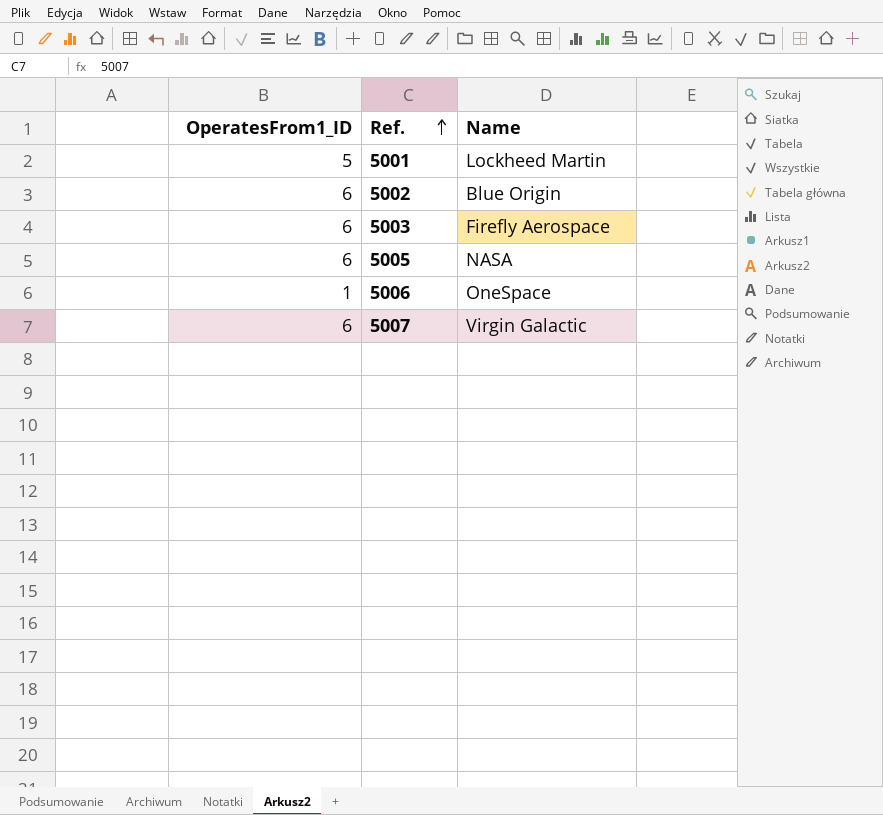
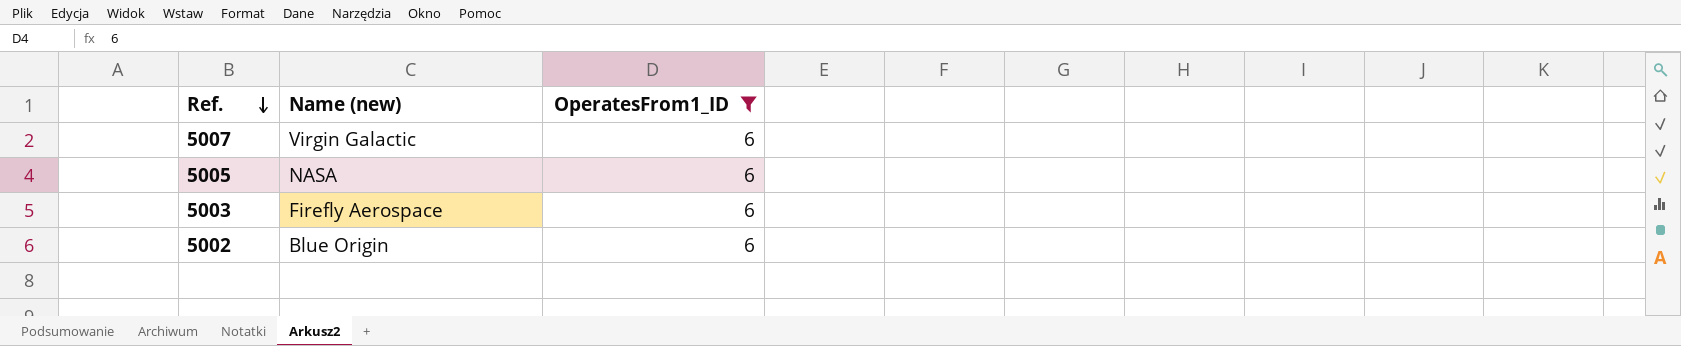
filter: none -> OperatesFrom1_ID = 6
row order: Ref. ascending -> Ref. descending
column name: Name -> Name (new)
column OperatesFrom1_ID | position: 1 -> 3

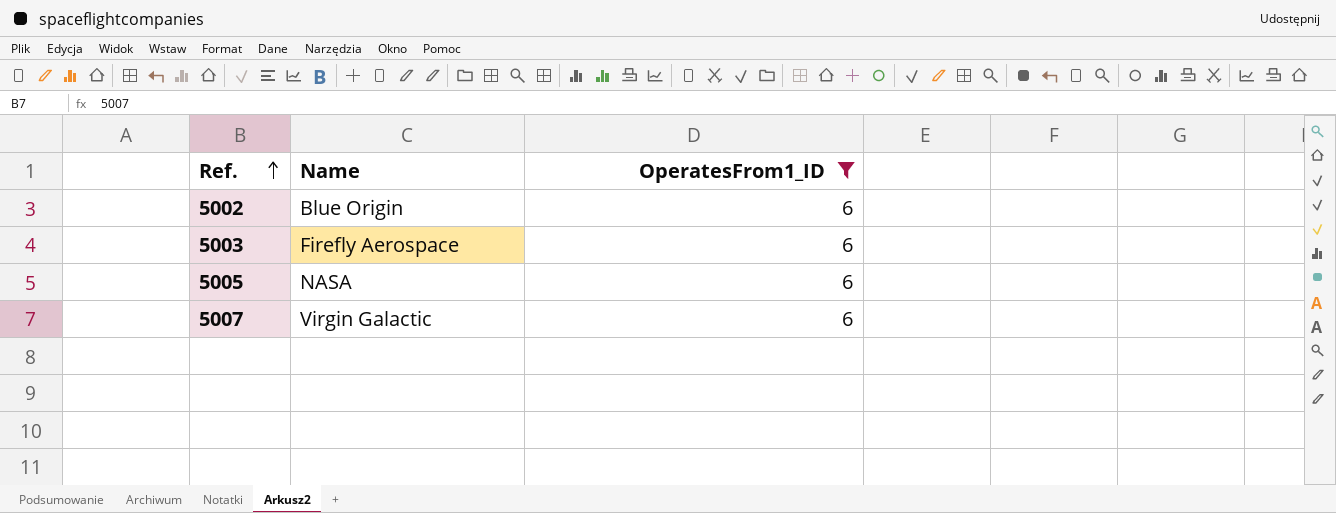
row order: Ref. descending -> Ref. ascending
column name: Name (new) -> Name

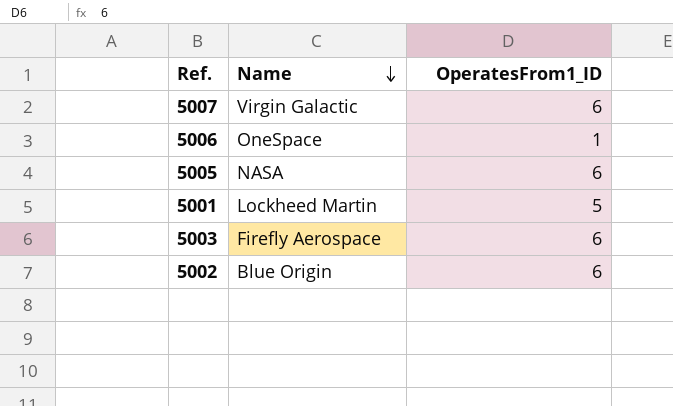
filter: OperatesFrom1_ID = 6 -> none
row order: Ref. ascending -> Name descending

